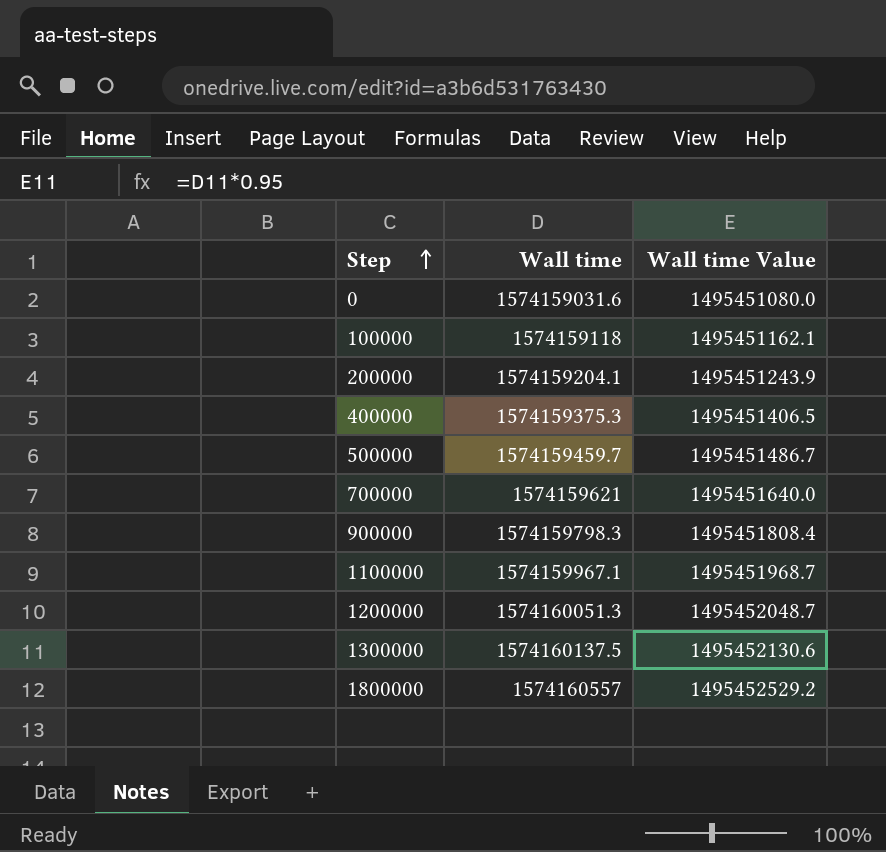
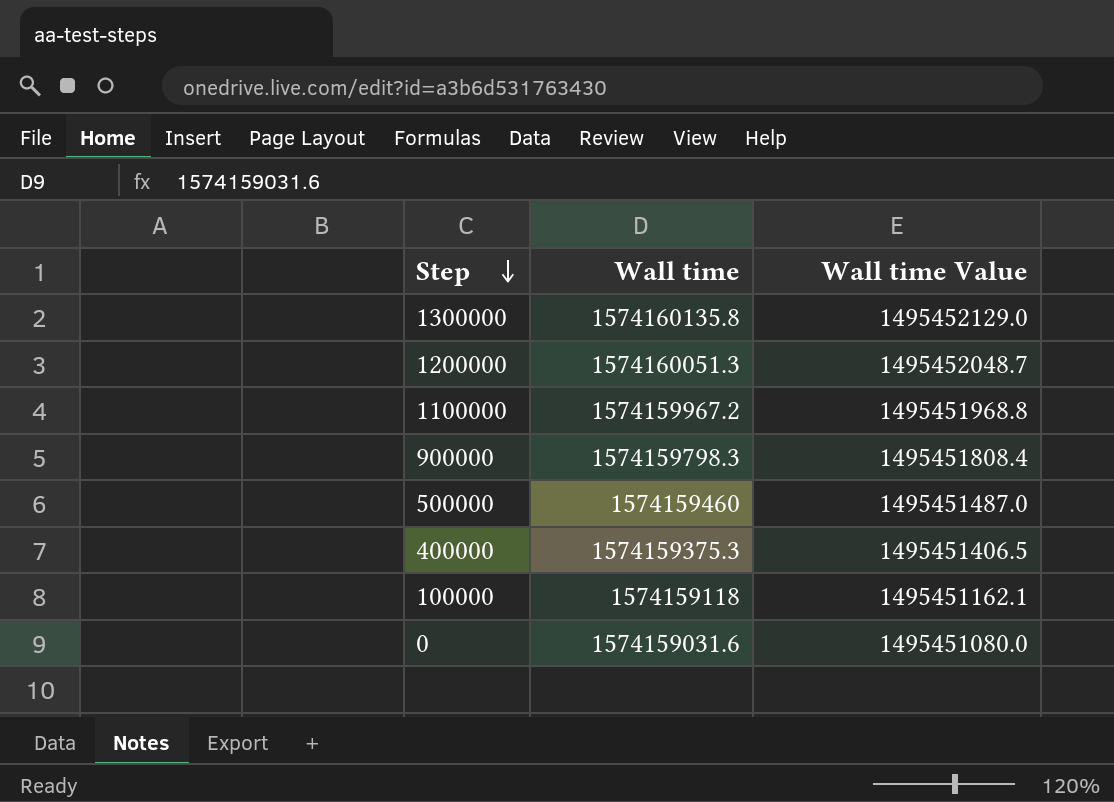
row order: Step ascending -> Step descending
row 200000: 1574159204.1 | 1495451243.9 -> none
row 700000: 1574159621 | 1495451640.0 -> none
row 1800000: 1574160557 | 1495452529.2 -> none
1300000 | Wall time: 1574160137.5 -> 1574160135.8
1300000 | Wall time Value: 1495452130.6 -> 1495452129.0
1100000 | Wall time: 1574159967.1 -> 1574159967.2
1100000 | Wall time Value: 1495451968.7 -> 1495451968.8
500000 | Wall time: 1574159459.7 -> 1574159460
500000 | Wall time Value: 1495451486.7 -> 1495451487.0

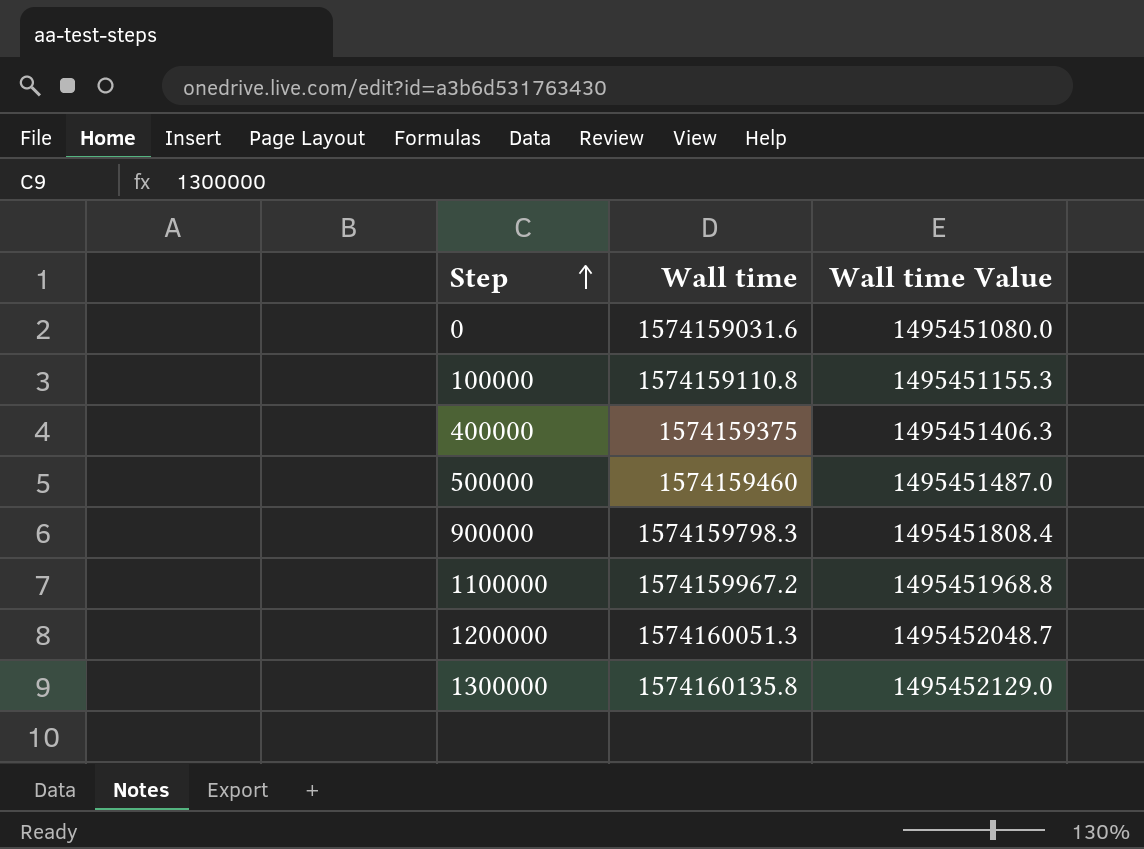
row order: Step descending -> Step ascending
100000 | Wall time: 1574159118 -> 1574159110.8
100000 | Wall time Value: 1495451162.1 -> 1495451155.3
400000 | Wall time: 1574159375.3 -> 1574159375
400000 | Wall time Value: 1495451406.5 -> 1495451406.3

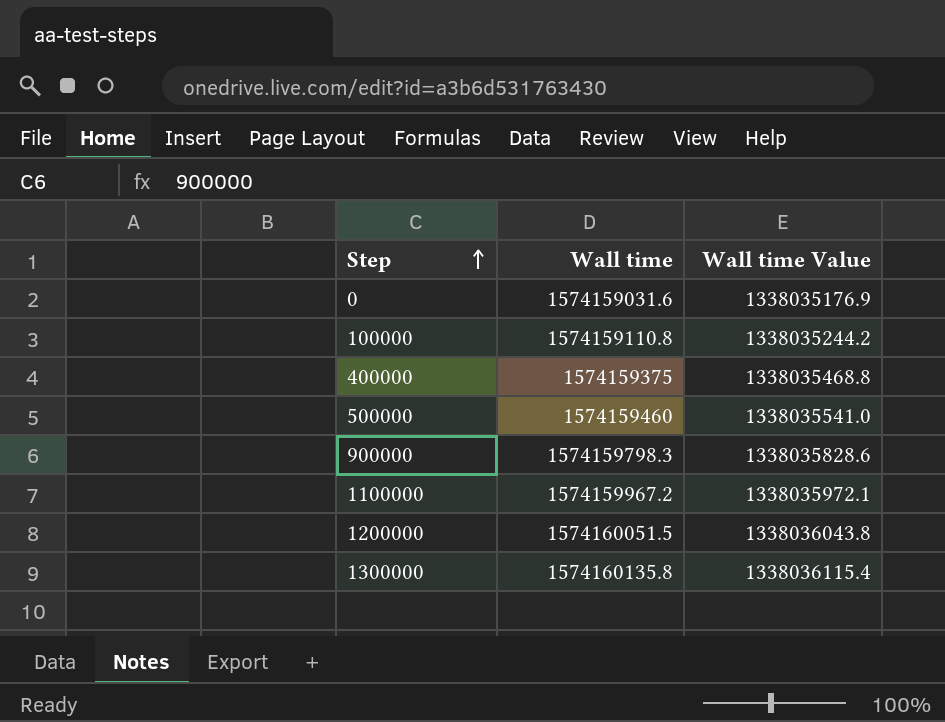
column Wall time Value | formula: [Wall time] * 0.95 -> [Wall time] * 0.85
1200000 | Wall time: 1574160051.3 -> 1574160051.5

